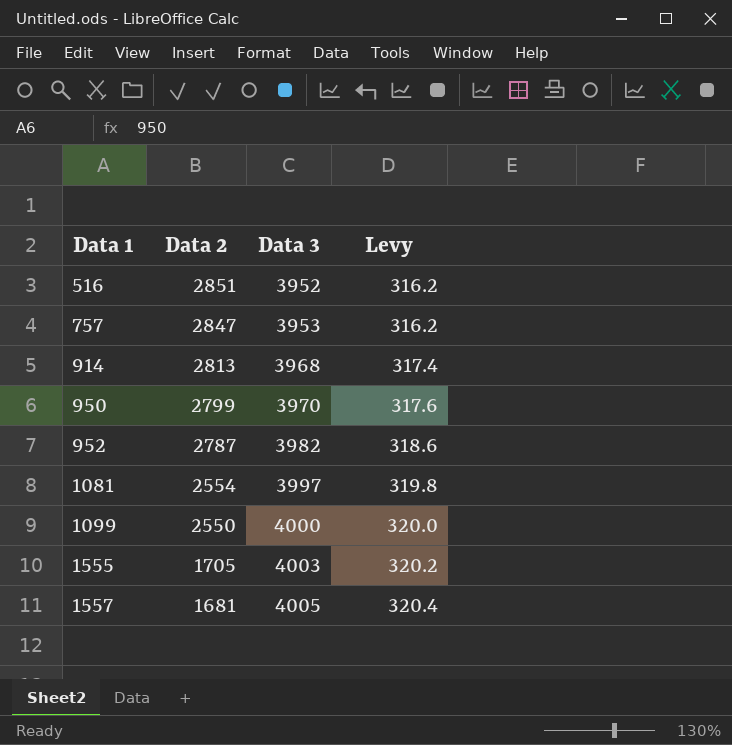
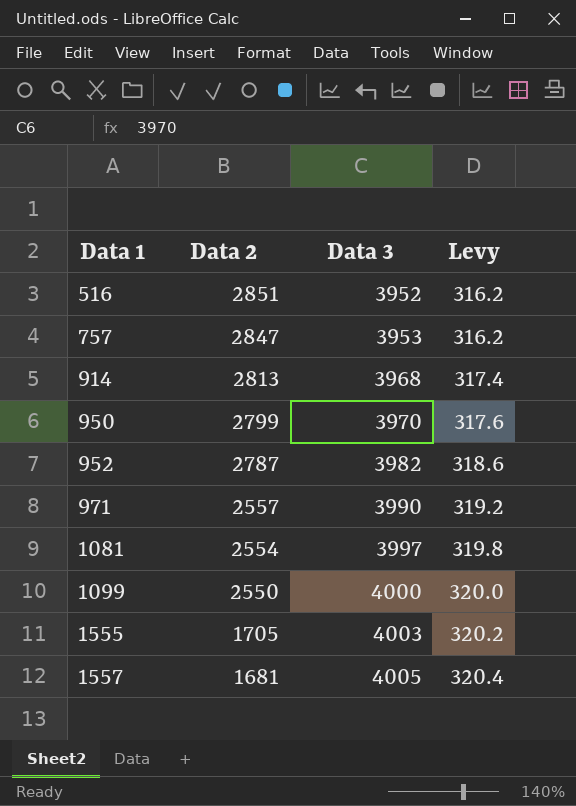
row 971: none -> 2557 | 3990 | 319.2

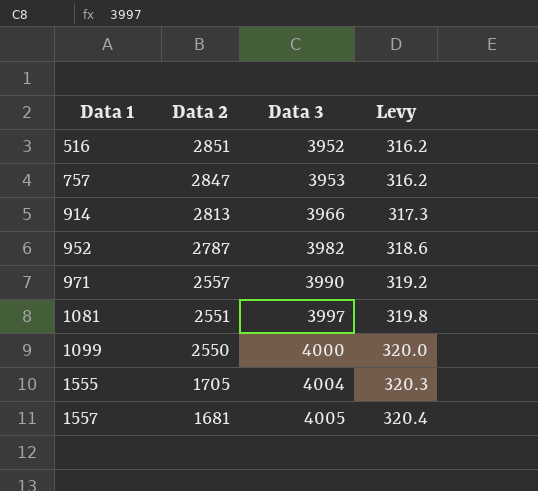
row 950: 2799 | 3970 | 317.6 -> none
914 | Data 3: 3968 -> 3966
914 | Levy: 317.4 -> 317.3
1081 | Data 2: 2554 -> 2551
1555 | Data 3: 4003 -> 4004
1555 | Levy: 320.2 -> 320.3

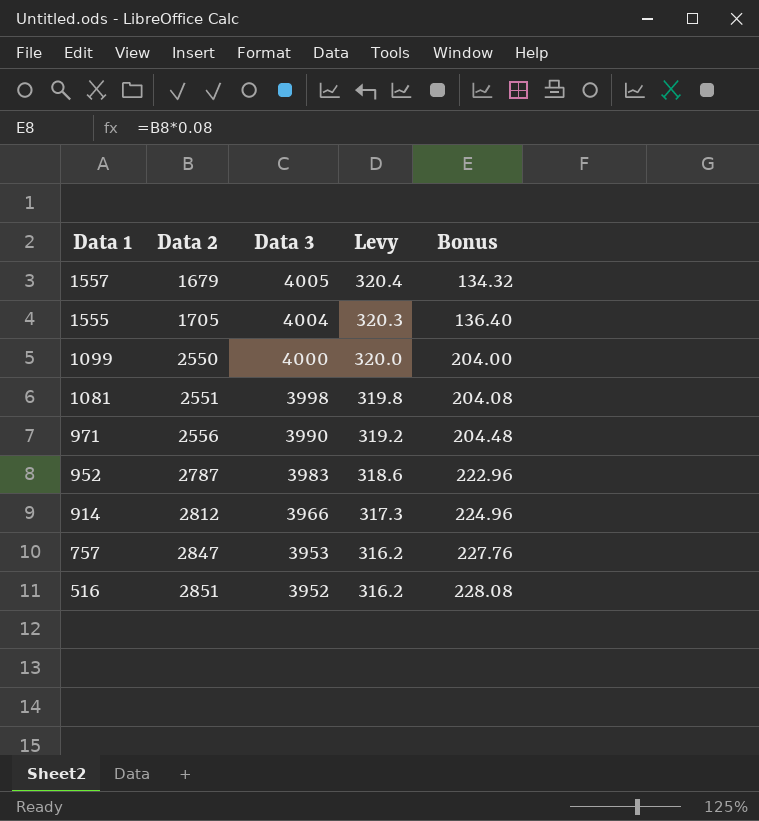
row order: Data 1 ascending -> Data 1 descending
column Bonus | formula: none -> [Data 2] * 0.08
1557 | Data 2: 1681 -> 1679
1081 | Data 3: 3997 -> 3998
971 | Data 2: 2557 -> 2556
952 | Data 3: 3982 -> 3983
914 | Data 2: 2813 -> 2812

